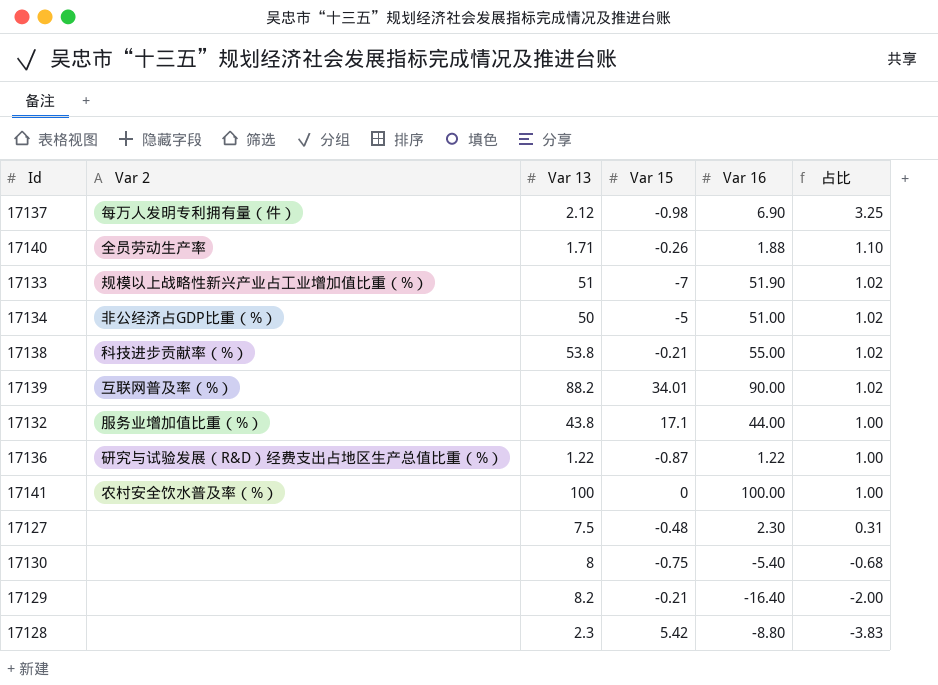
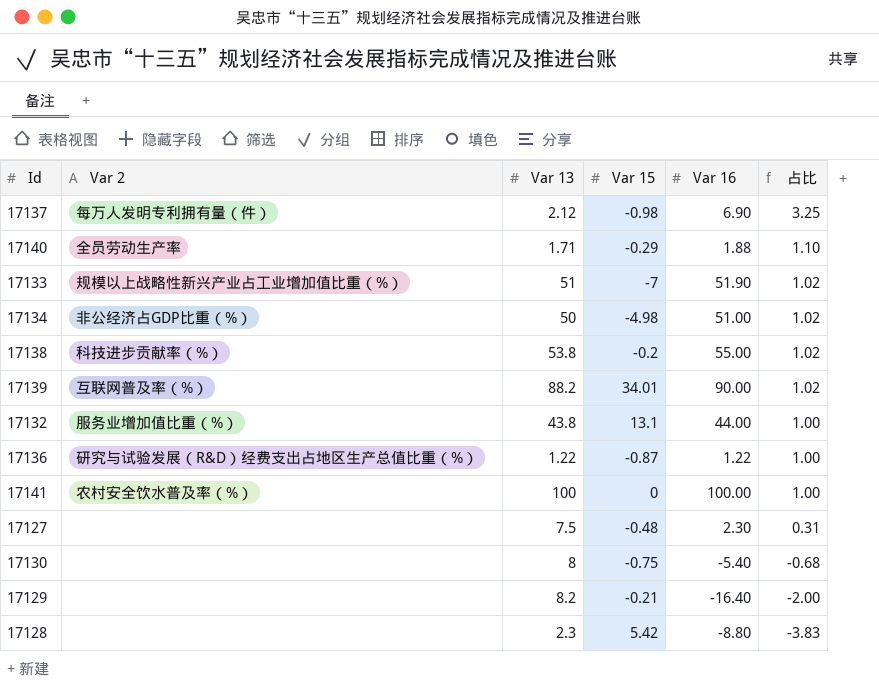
17140 | Var 15: -0.26 -> -0.29
17134 | Var 15: -5 -> -4.98
17138 | Var 15: -0.21 -> -0.2
17132 | Var 15: 17.1 -> 13.1

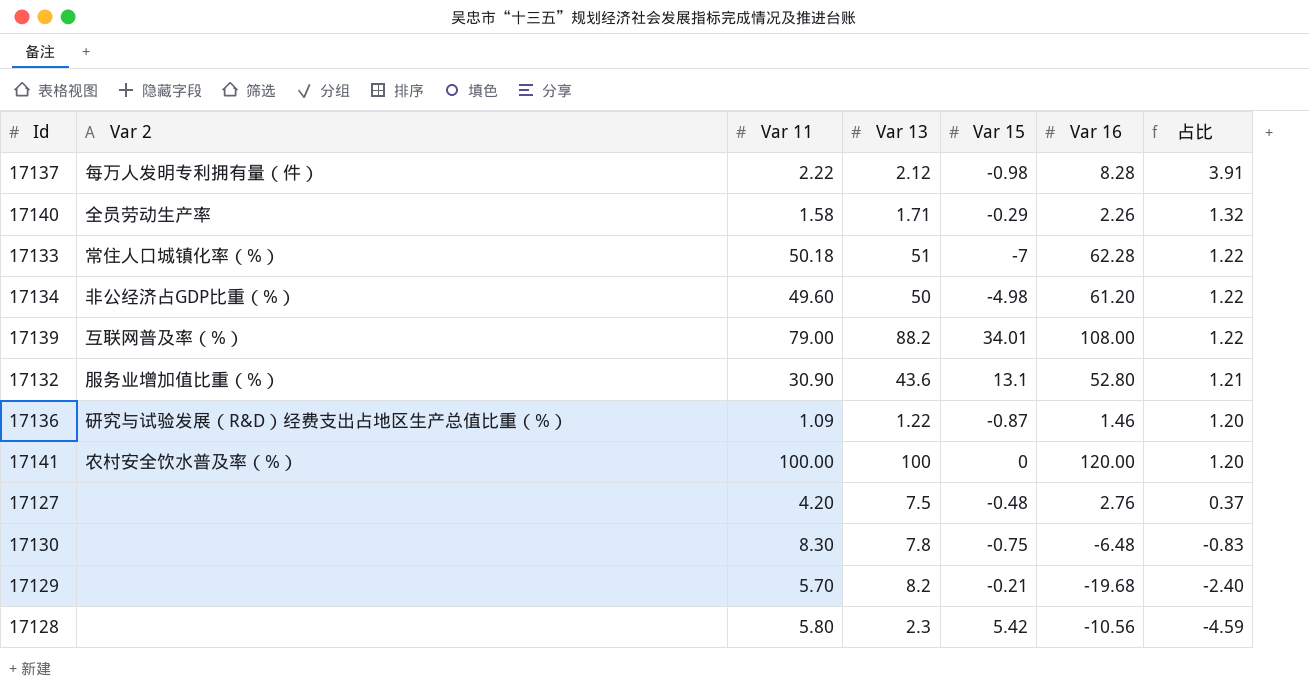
column Var 11 | position: none -> 3
row 17138: 科技进步贡献率（%） | 53.8 | -0.2 | 55.00 | 1.02 -> none
17137 | Var 16: 6.90 -> 8.28
17137 | 占比: 3.25 -> 3.91
17140 | Var 16: 1.88 -> 2.26
17140 | 占比: 1.10 -> 1.32
17133 | Var 2: 规模以上战略性新兴产业占工业增加值比重（%） -> 常住人口城镇化率（%）
17133 | Var 16: 51.90 -> 62.28
17133 | 占比: 1.02 -> 1.22
17134 | Var 16: 51.00 -> 61.20
17134 | 占比: 1.02 -> 1.22
17139 | Var 16: 90.00 -> 108.00
17139 | 占比: 1.02 -> 1.22
17132 | Var 13: 43.8 -> 43.6
17132 | Var 16: 44.00 -> 52.80
17132 | 占比: 1.00 -> 1.21
17136 | Var 16: 1.22 -> 1.46
17136 | 占比: 1.00 -> 1.20
17141 | Var 16: 100.00 -> 120.00
17141 | 占比: 1.00 -> 1.20
17127 | Var 16: 2.30 -> 2.76
17127 | 占比: 0.31 -> 0.37
17130 | Var 13: 8 -> 7.8
17130 | Var 16: -5.40 -> -6.48
17130 | 占比: -0.68 -> -0.83
17129 | Var 16: -16.40 -> -19.68
17129 | 占比: -2.00 -> -2.40
17128 | Var 16: -8.80 -> -10.56
17128 | 占比: -3.83 -> -4.59

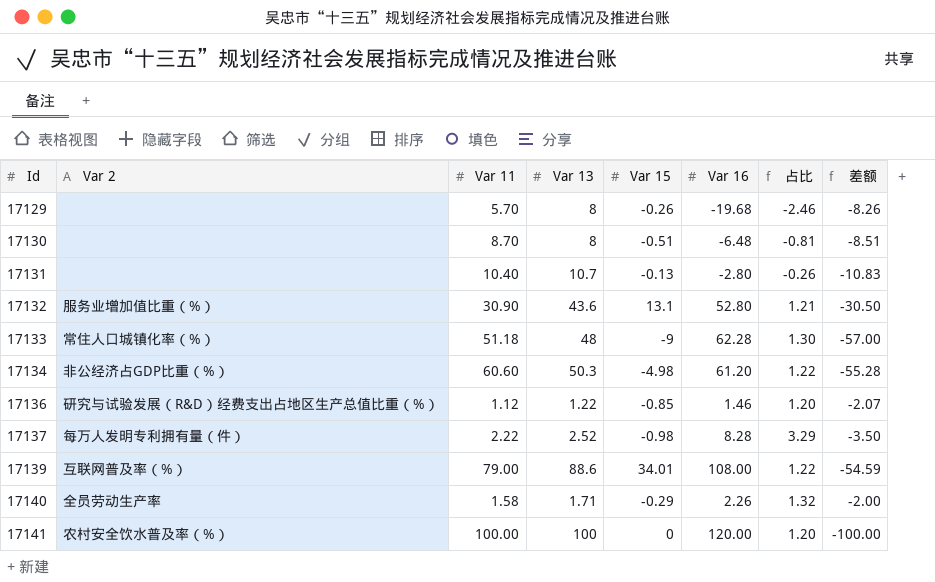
row order: 占比 descending -> Id ascending
column 差额 | formula: none -> [Var 15] - [Var 13]
row 17127: none | 4.20 | 7.5 | -0.48 | 2.76 | 0.37 -> none
row 17128: none | 5.80 | 2.3 | 5.42 | -10.56 | -4.59 -> none
17129 | Var 13: 8.2 -> 8
17129 | Var 15: -0.21 -> -0.26
17129 | 占比: -2.40 -> -2.46
17130 | Var 11: 8.30 -> 8.70
17130 | Var 13: 7.8 -> 8
17130 | Var 15: -0.75 -> -0.51
17130 | 占比: -0.83 -> -0.81
row 17131: none -> none | 10.40 | 10.7 | -0.13 | -2.80 | -0.26 | -10.83
17133 | Var 11: 50.18 -> 51.18
17133 | Var 13: 51 -> 48
17133 | Var 15: -7 -> -9
17133 | 占比: 1.22 -> 1.30
17134 | Var 11: 49.60 -> 60.60
17134 | Var 13: 50 -> 50.3
17136 | Var 11: 1.09 -> 1.12
17136 | Var 15: -0.87 -> -0.85
17137 | Var 13: 2.12 -> 2.52
17137 | 占比: 3.91 -> 3.29
17139 | Var 13: 88.2 -> 88.6

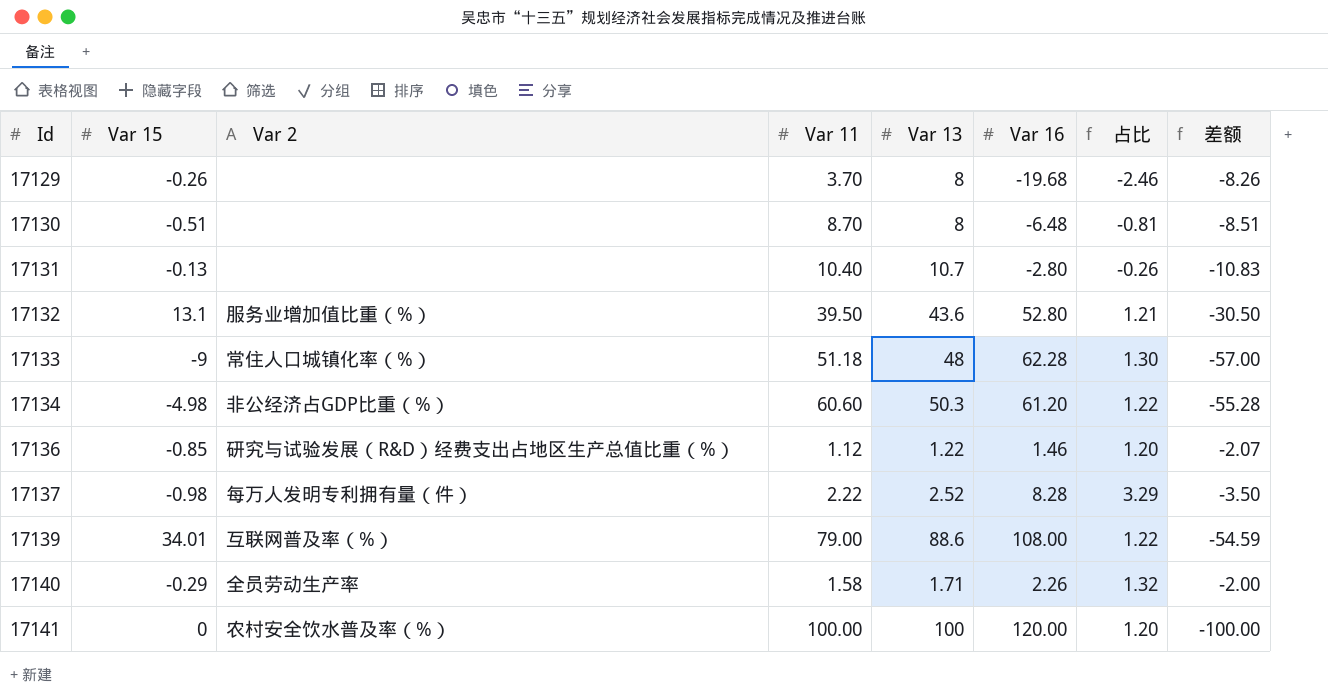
column Var 15 | position: 5 -> 2
17129 | Var 11: 5.70 -> 3.70
17132 | Var 11: 30.90 -> 39.50

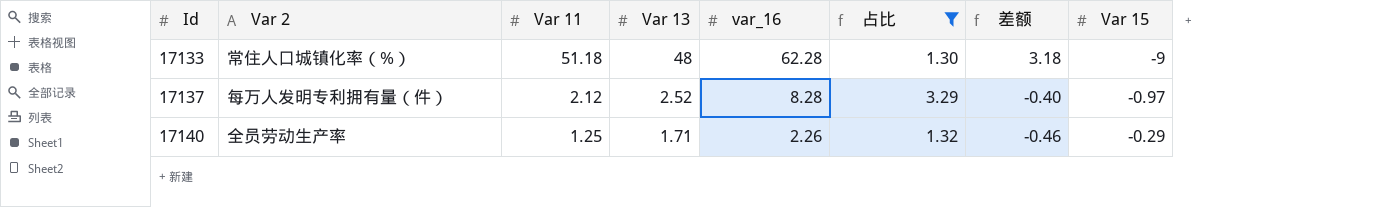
filter: none -> 占比 >= 1.30
column name: Var 16 -> var_16
column 差额 | formula: [Var 15] - [Var 13] -> [Var 11] - [Var 13]
column Var 15 | position: 2 -> 8
17137 | Var 11: 2.22 -> 2.12
17137 | Var 15: -0.98 -> -0.97
17140 | Var 11: 1.58 -> 1.25

